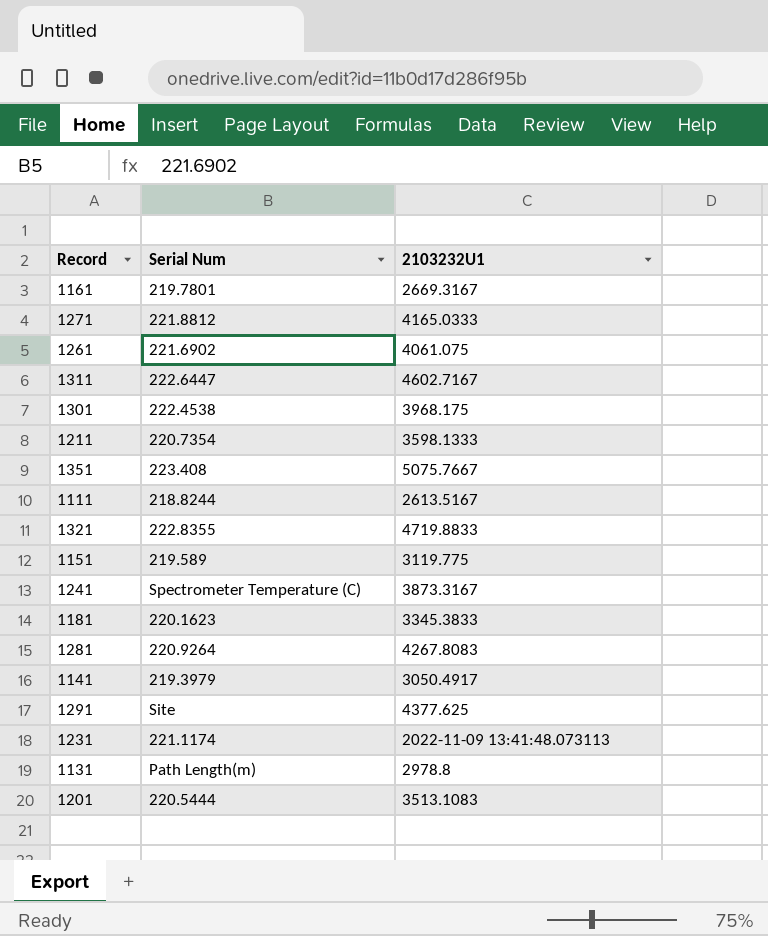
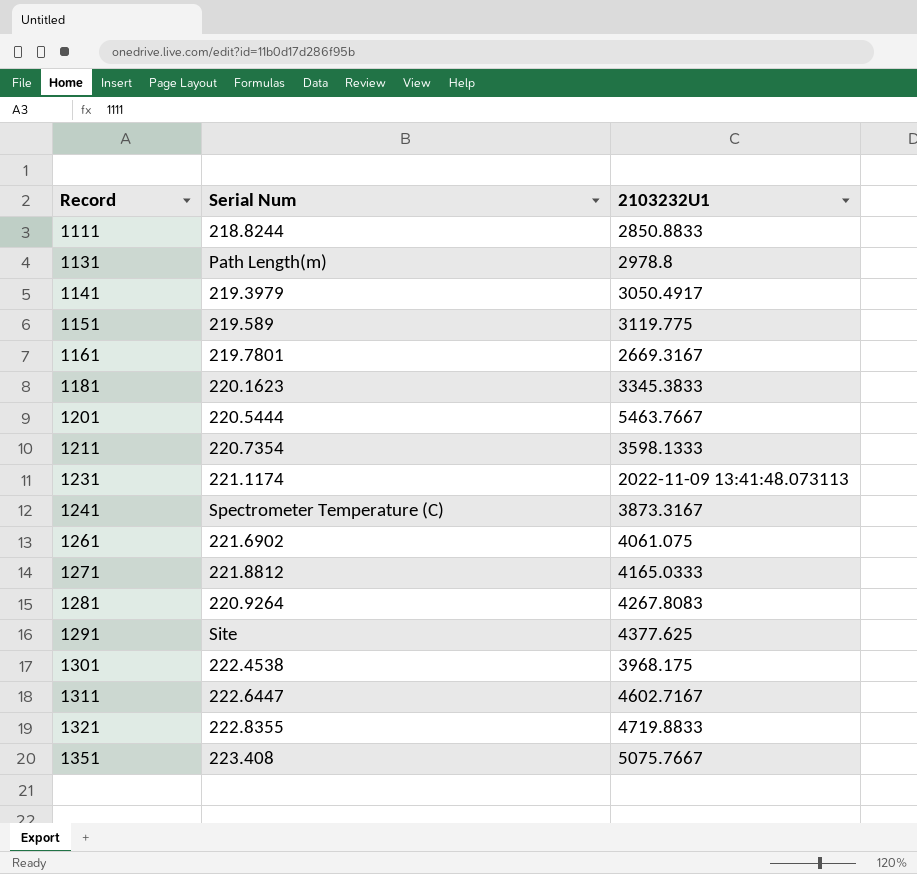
row order: none -> Record ascending
1111 | 2103232U1: 2613.5167 -> 2850.8833
1201 | 2103232U1: 3513.1083 -> 5463.7667

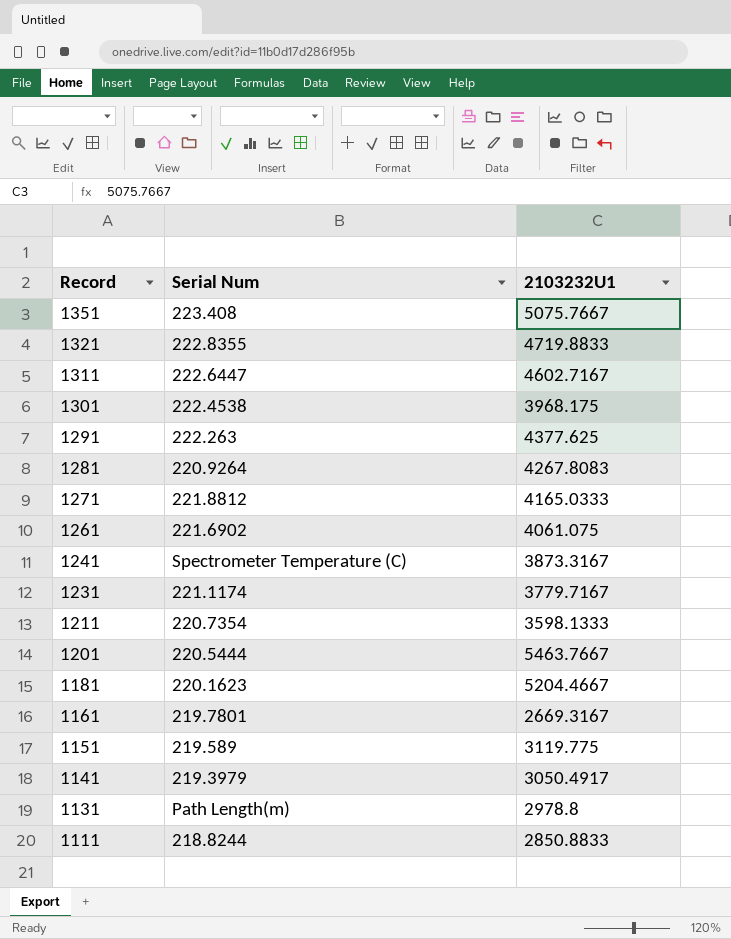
row order: Record ascending -> Record descending
1291 | Serial Num: Site -> 222.263
1231 | 2103232U1: 2022-11-09 13:41:48.073113 -> 3779.7167
1181 | 2103232U1: 3345.3833 -> 5204.4667

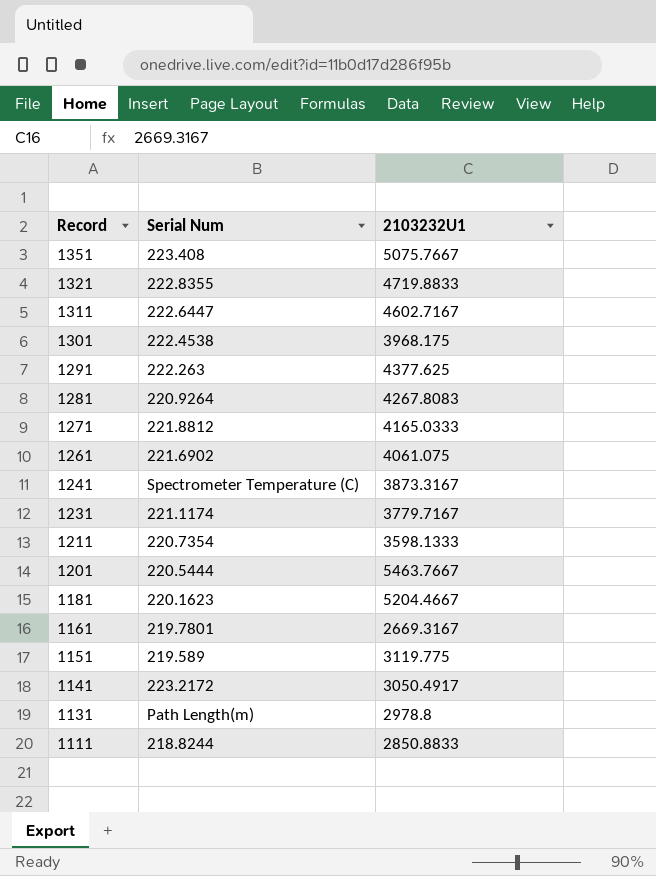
1141 | Serial Num: 219.3979 -> 223.2172

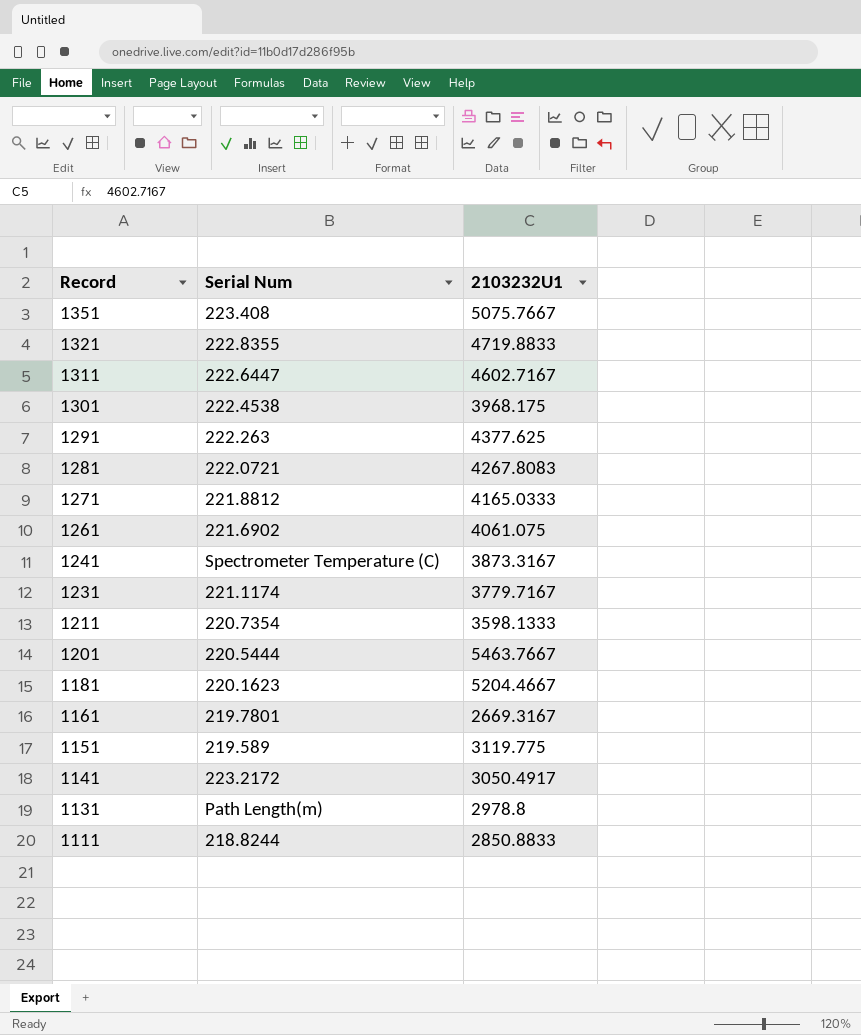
1281 | Serial Num: 220.9264 -> 222.0721

